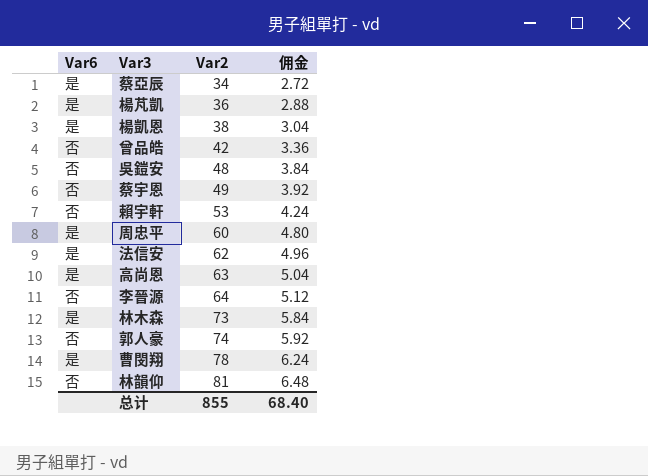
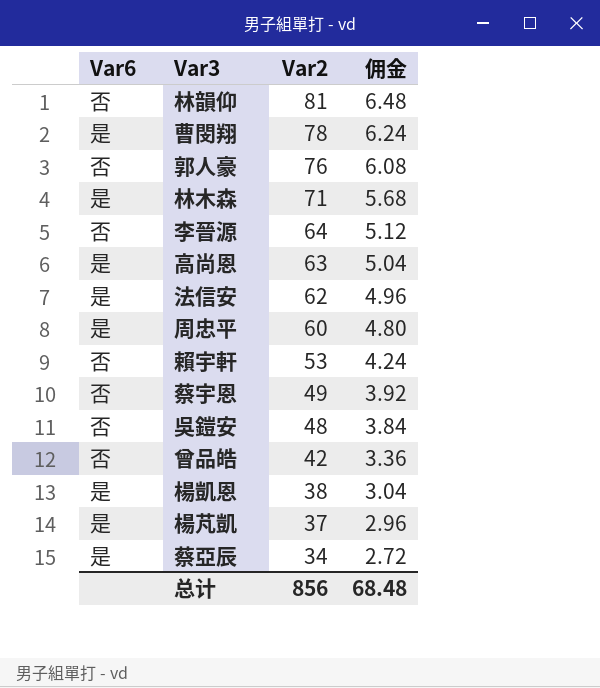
row order: Var2 ascending -> Var2 descending
郭人豪 | Var2: 74 -> 76
郭人豪 | 佣金: 5.92 -> 6.08
林木森 | Var2: 73 -> 71
林木森 | 佣金: 5.84 -> 5.68
楊芃凱 | Var2: 36 -> 37
楊芃凱 | 佣金: 2.88 -> 2.96
总计 | Var2: 855 -> 856
总计 | 佣金: 68.40 -> 68.48

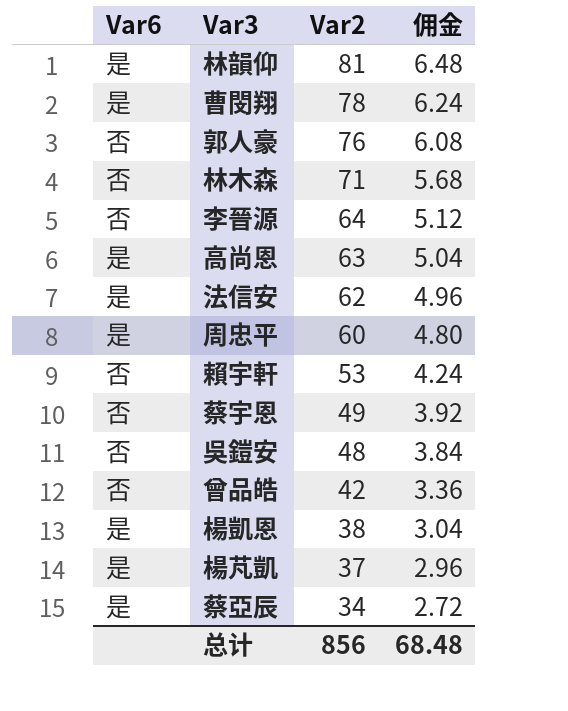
林韻仰 | Var6: 否 -> 是
林木森 | Var6: 是 -> 否

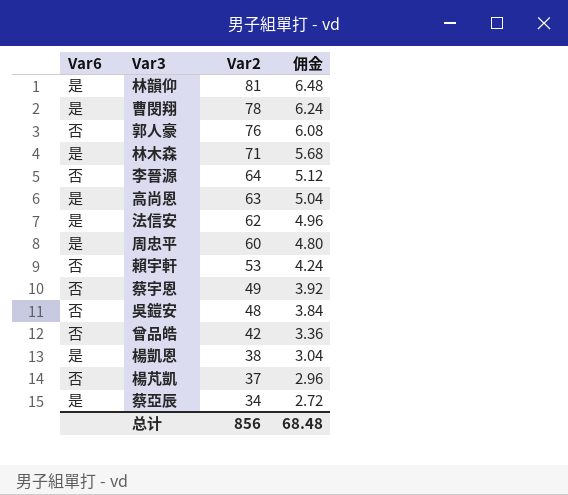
林木森 | Var6: 否 -> 是
楊芃凱 | Var6: 是 -> 否

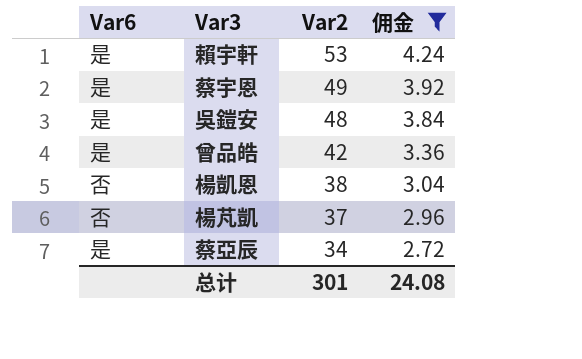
filter: none -> 佣金 <= 4.24
賴宇軒 | Var6: 否 -> 是
蔡宇恩 | Var6: 否 -> 是
吳鎧安 | Var6: 否 -> 是
曾品皓 | Var6: 否 -> 是
楊凱恩 | Var6: 是 -> 否
总计 | Var2: 856 -> 301
总计 | 佣金: 68.48 -> 24.08

